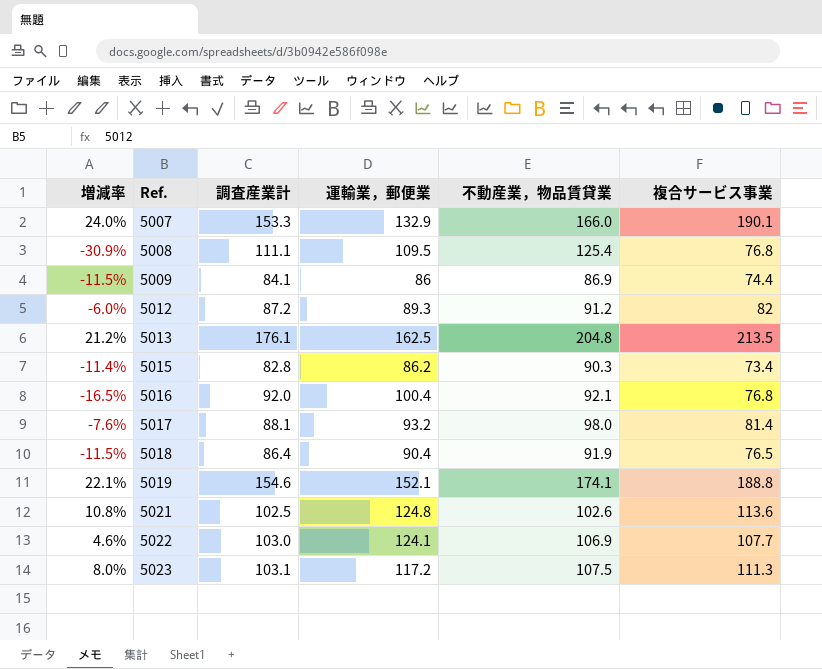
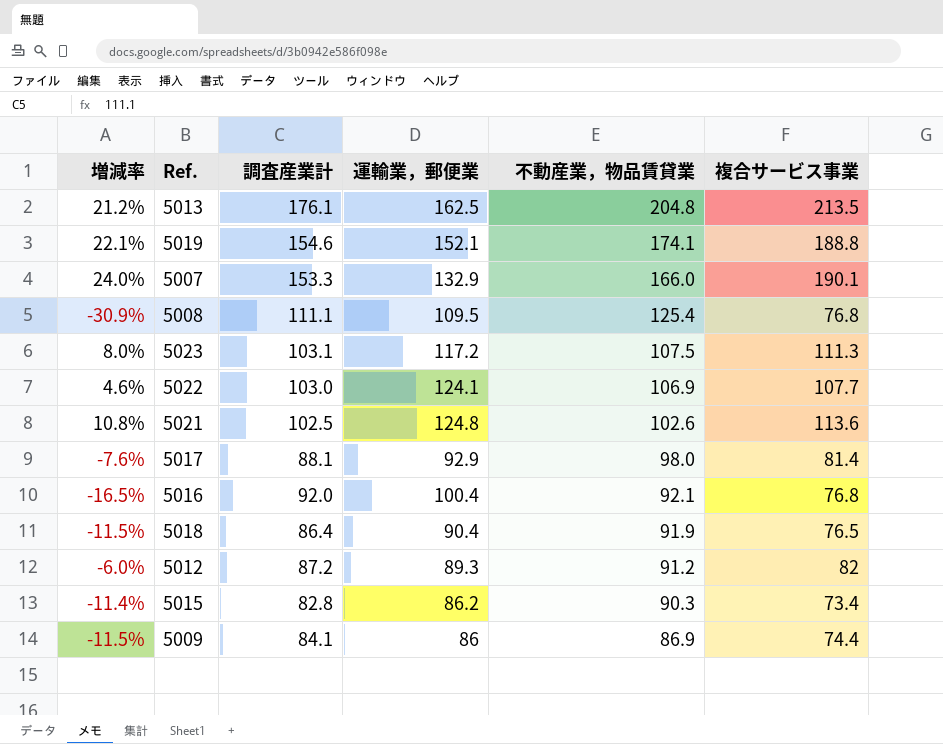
row order: Ref. ascending -> 不動産業，物品賃貸業 descending
5017 | 運輸業，郵便業: 93.2 -> 92.9

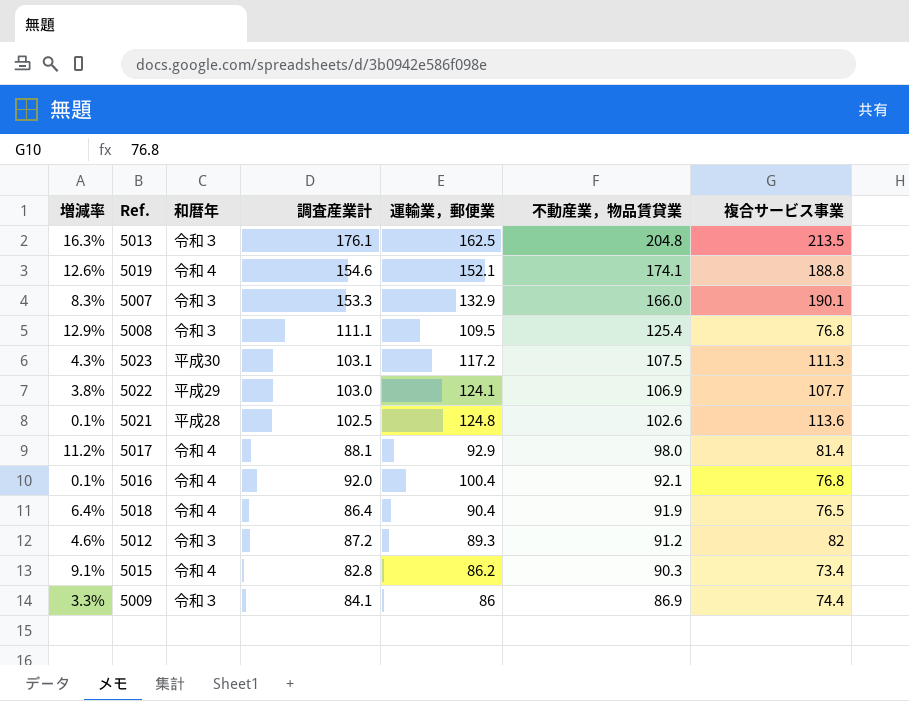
column 増減率 | formula: ([複合サービス事業] - [調査産業計]) / [調査産業計] -> ([不動産業，物品賃貸業] - [調査産業計]) / [調査産業計]
column 和暦年 | position: none -> 3

